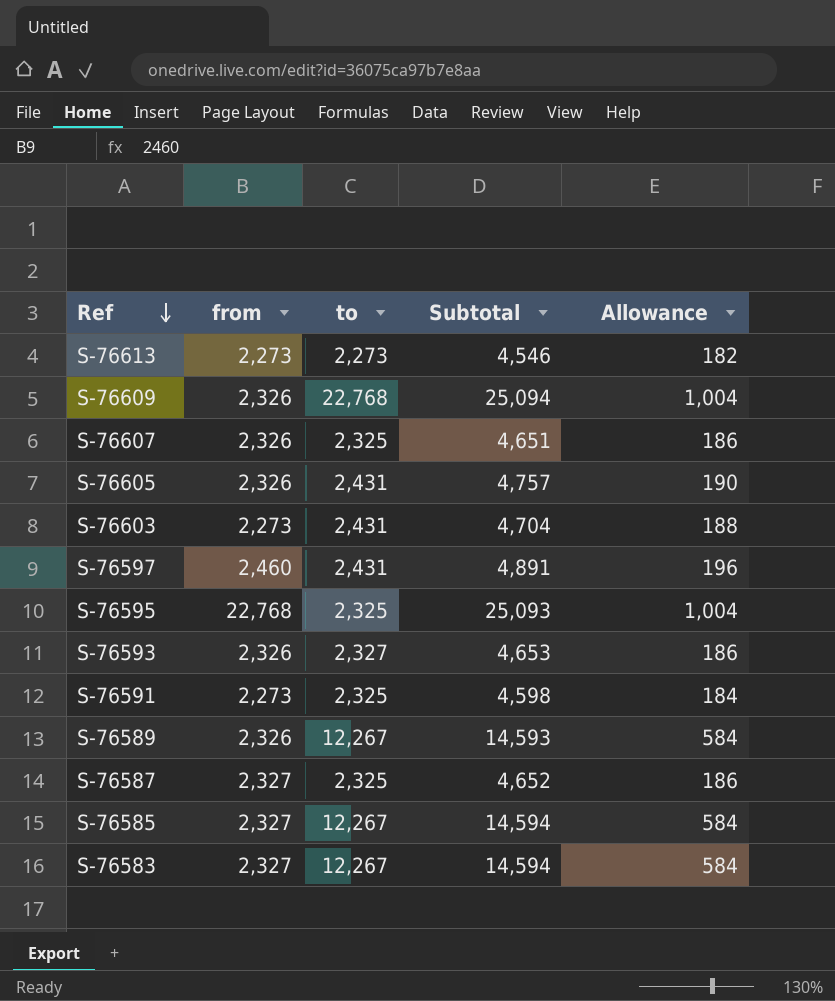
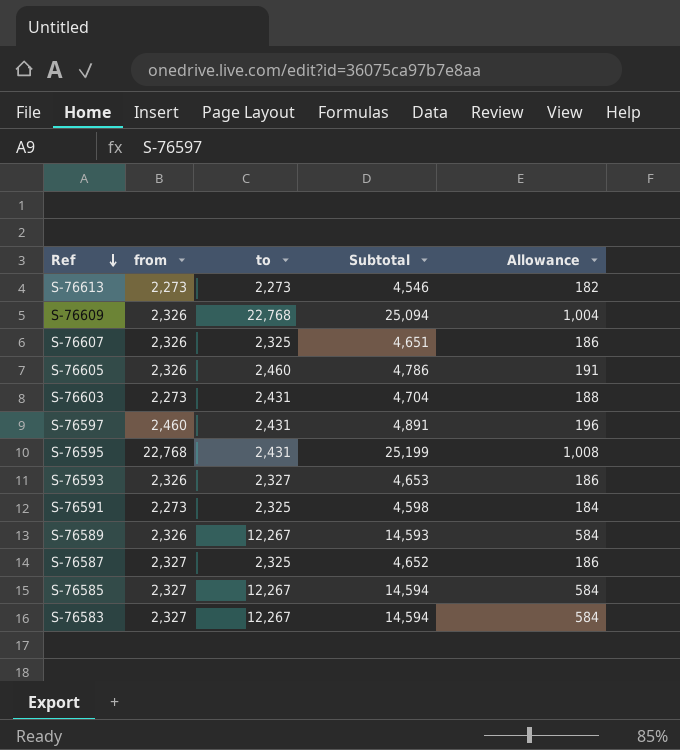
S-76605 | to: 2,431 -> 2,460
S-76605 | Subtotal: 4,757 -> 4,786
S-76605 | Allowance: 190 -> 191
S-76595 | to: 2,325 -> 2,431
S-76595 | Subtotal: 25,093 -> 25,199
S-76595 | Allowance: 1,004 -> 1,008

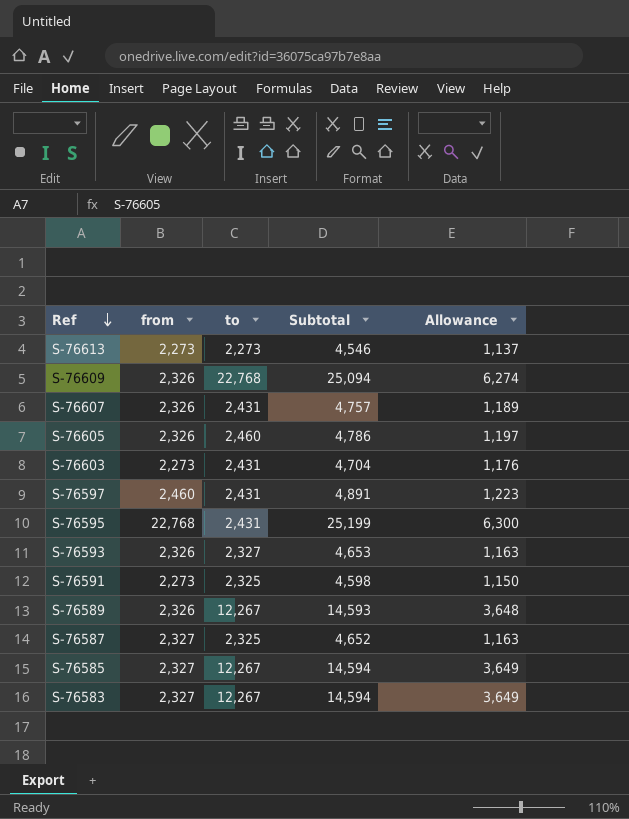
column Allowance | formula: [Subtotal] * 0.04 -> [Subtotal] * 0.25
S-76607 | to: 2,325 -> 2,431
S-76607 | Subtotal: 4,651 -> 4,757

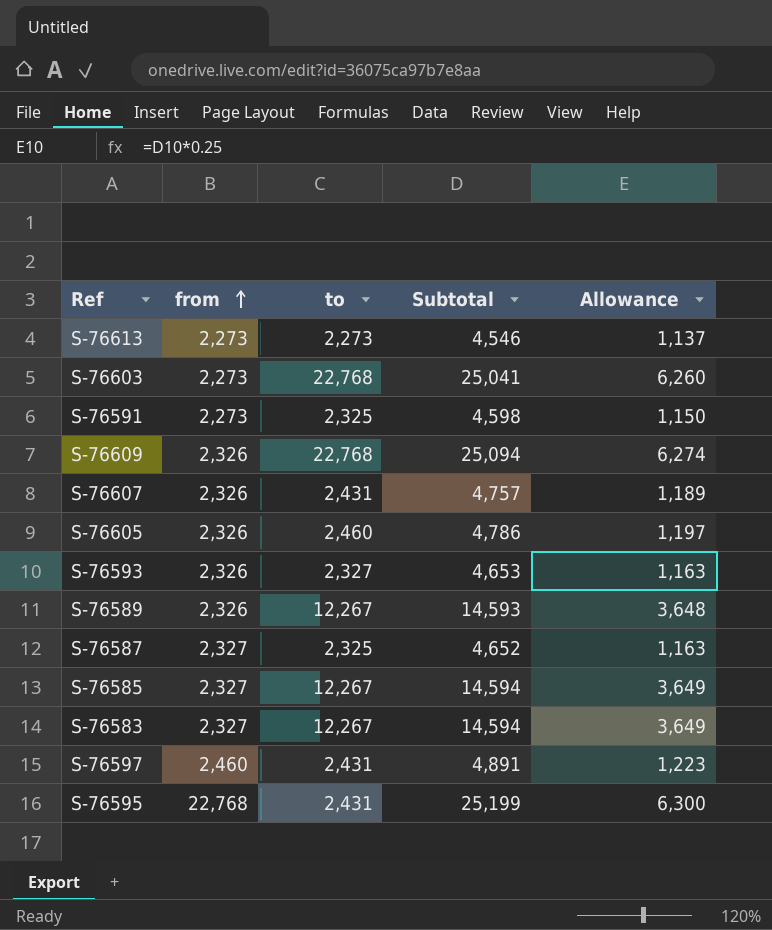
row order: Ref descending -> from ascending
S-76603 | to: 2,431 -> 22,768
S-76603 | Subtotal: 4,704 -> 25,041
S-76603 | Allowance: 1,176 -> 6,260

